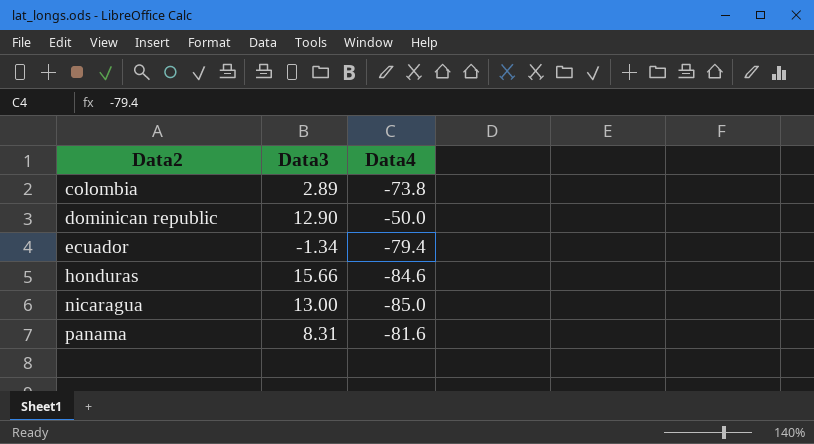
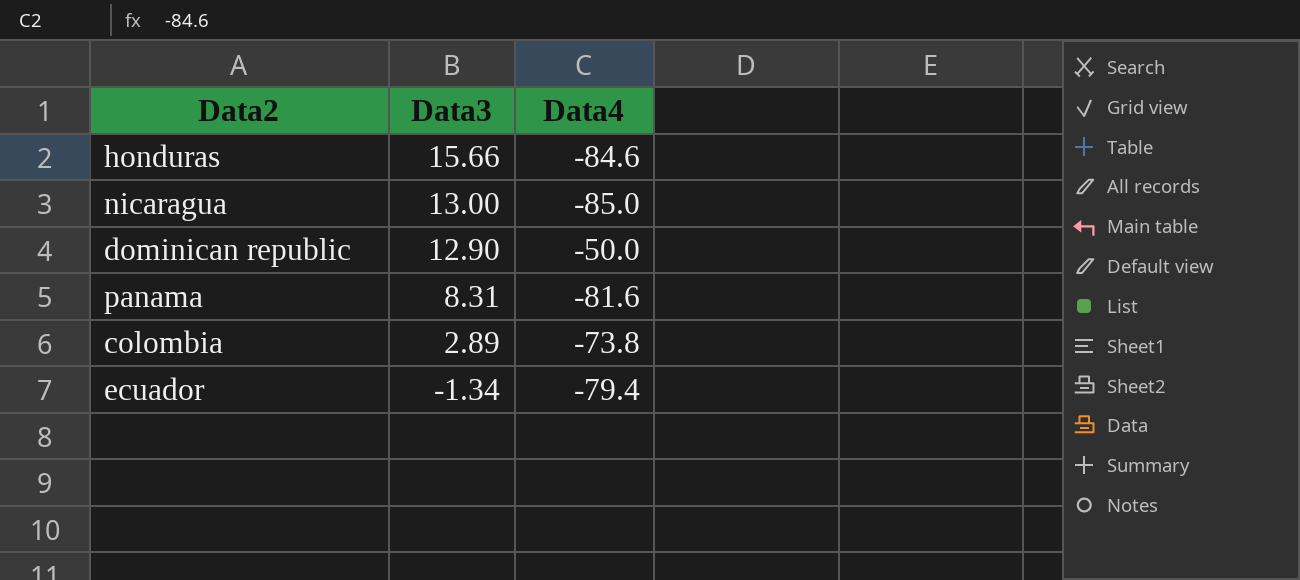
row order: Data2 ascending -> Data3 descending

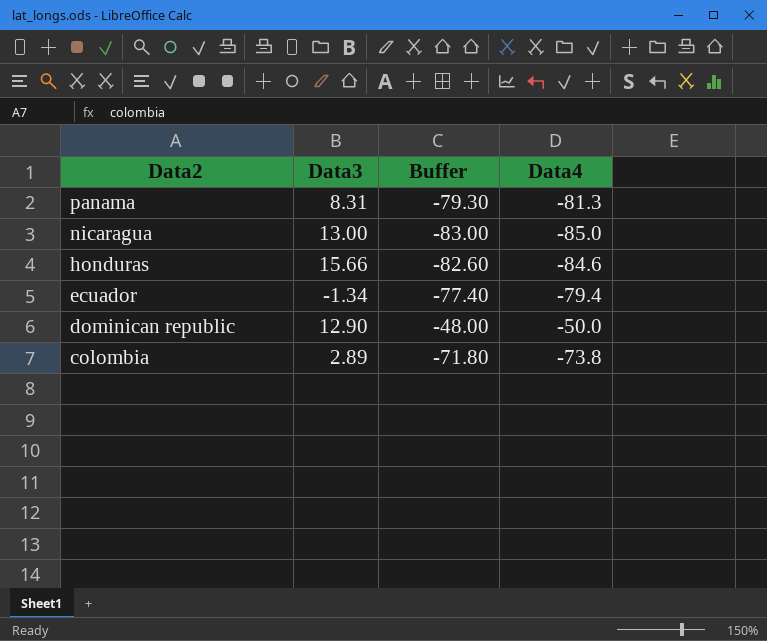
row order: Data3 descending -> Data2 descending
column Buffer | formula: none -> [Data4] + 2
panama | Data4: -81.6 -> -81.3

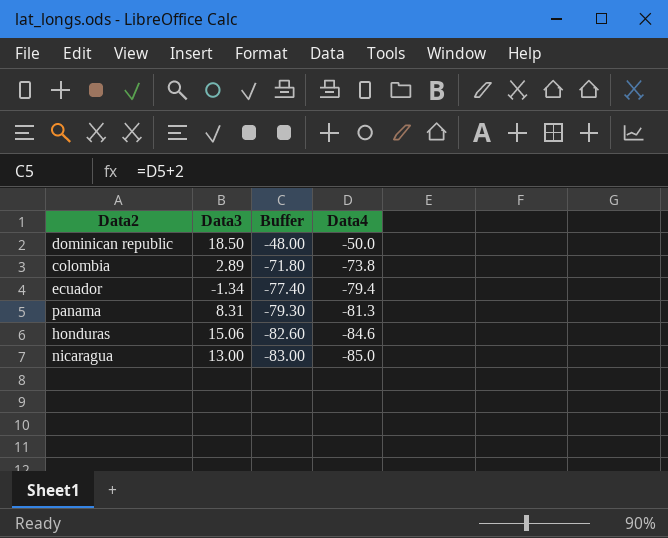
row order: Data2 descending -> Buffer descending
dominican republic | Data3: 12.90 -> 18.50
honduras | Data3: 15.66 -> 15.06

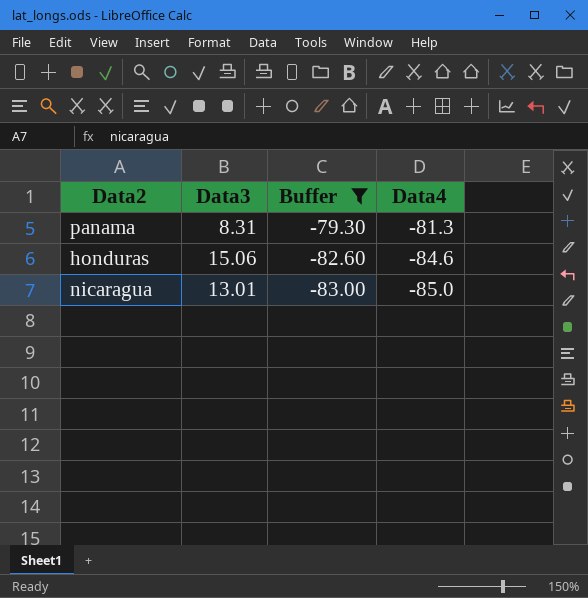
filter: none -> Buffer <= -79.30
nicaragua | Data3: 13.00 -> 13.01

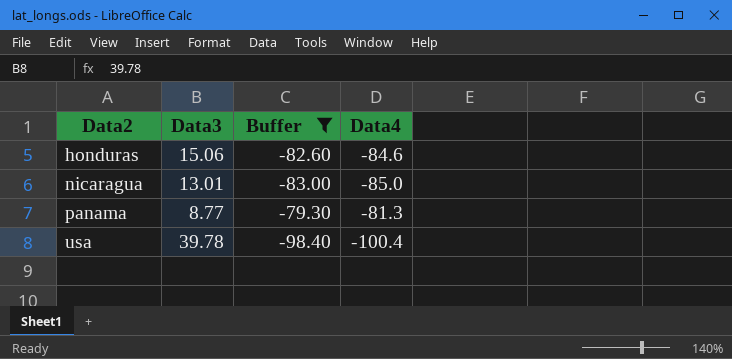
row order: Buffer descending -> Data2 ascending
panama | Data3: 8.31 -> 8.77
row usa: none -> 39.78 | -98.40 | -100.4

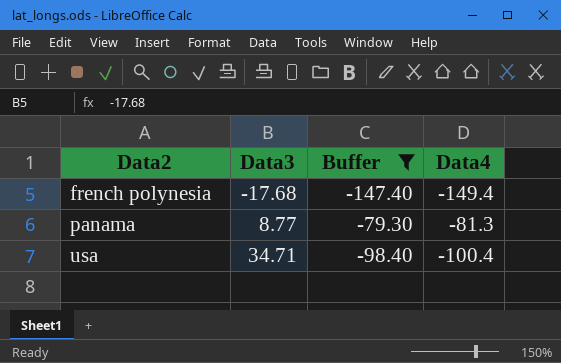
row honduras: 15.06 | -82.60 | -84.6 -> none
row nicaragua: 13.01 | -83.00 | -85.0 -> none
row french polynesia: none -> -17.68 | -147.40 | -149.4
usa | Data3: 39.78 -> 34.71

